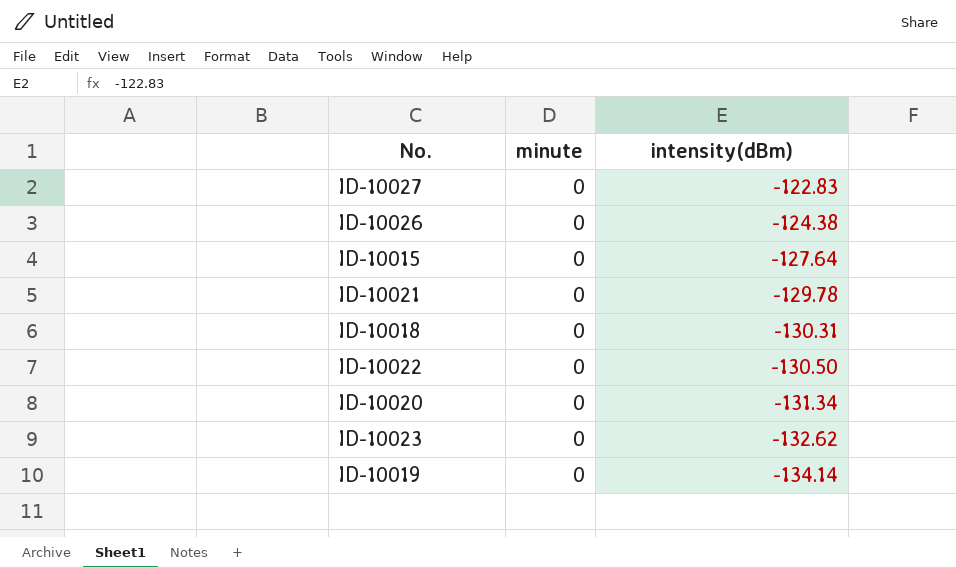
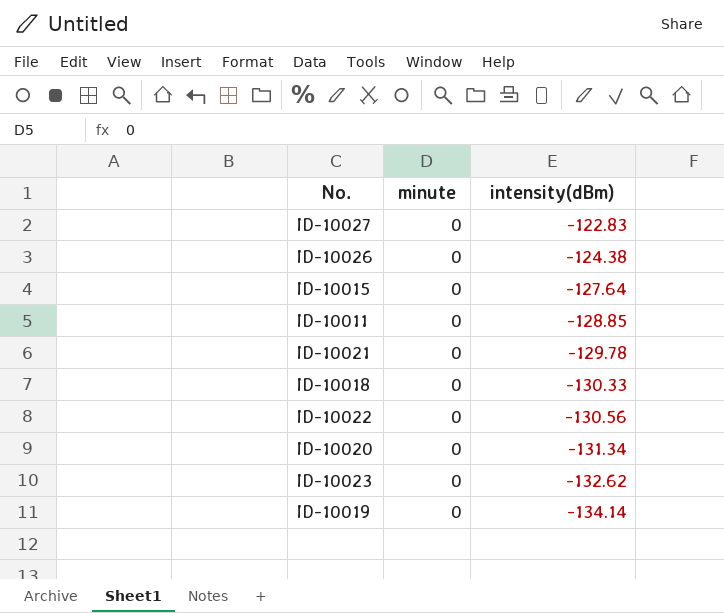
row ID-10011: none -> 0 | -128.85
ID-10018 | intensity(dBm): -130.31 -> -130.33
ID-10022 | intensity(dBm): -130.50 -> -130.56

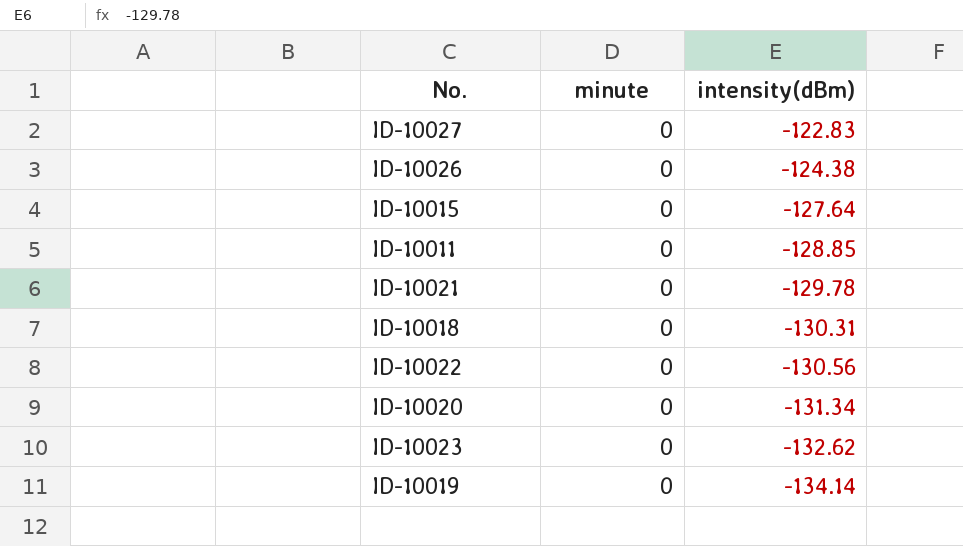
ID-10018 | intensity(dBm): -130.33 -> -130.31

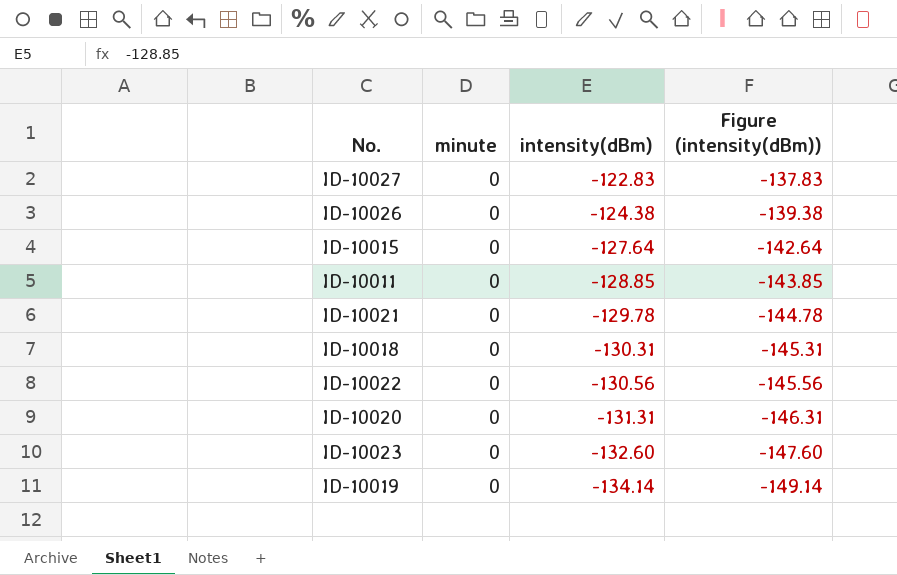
column Figure (intensity(dBm)) | formula: none -> [intensity(dBm)] - 15
ID-10020 | intensity(dBm): -131.34 -> -131.31
ID-10023 | intensity(dBm): -132.62 -> -132.60

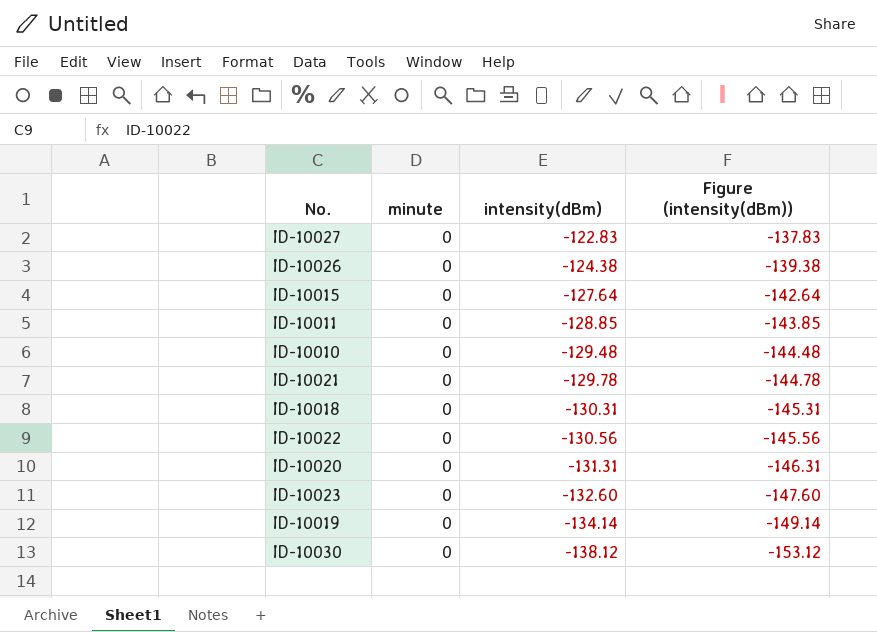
row ID-10010: none -> 0 | -129.48 | -144.48
row ID-10030: none -> 0 | -138.12 | -153.12

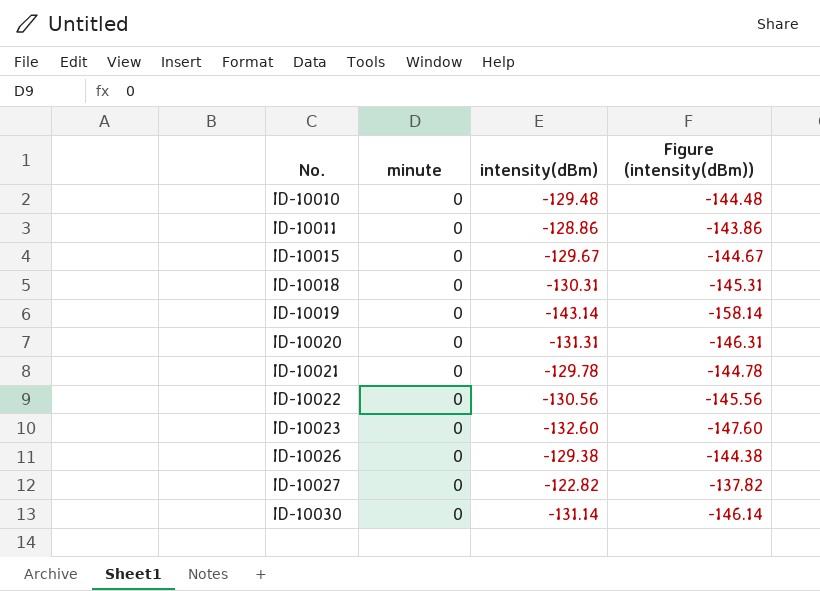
row order: intensity(dBm) descending -> No. ascending
ID-10011 | intensity(dBm): -128.85 -> -128.86
ID-10011 | Figure (intensity(dBm)): -143.85 -> -143.86
ID-10015 | intensity(dBm): -127.64 -> -129.67
ID-10015 | Figure (intensity(dBm)): -142.64 -> -144.67
ID-10019 | intensity(dBm): -134.14 -> -143.14
ID-10019 | Figure (intensity(dBm)): -149.14 -> -158.14
ID-10026 | intensity(dBm): -124.38 -> -129.38
ID-10026 | Figure (intensity(dBm)): -139.38 -> -144.38
ID-10027 | intensity(dBm): -122.83 -> -122.82
ID-10027 | Figure (intensity(dBm)): -137.83 -> -137.82
ID-10030 | intensity(dBm): -138.12 -> -131.14
ID-10030 | Figure (intensity(dBm)): -153.12 -> -146.14

